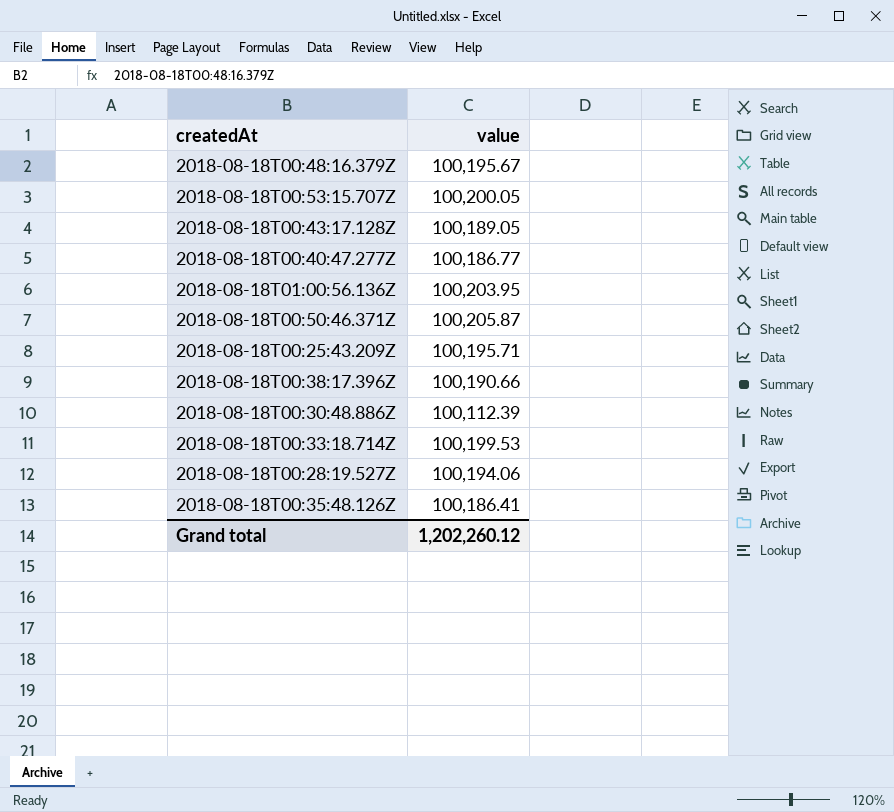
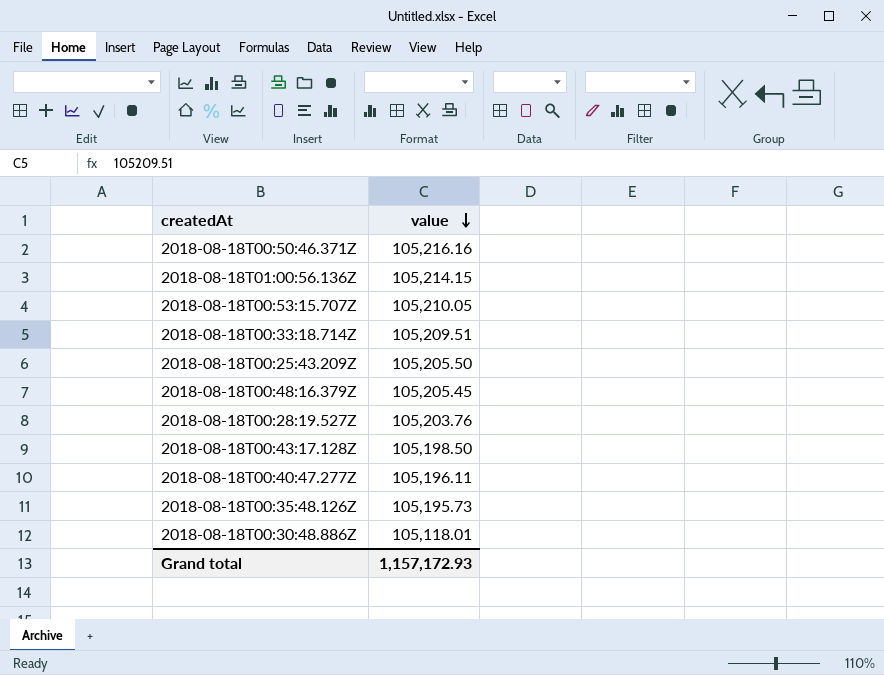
row order: none -> value descending
row 2018-08-18T00:38:17.396Z: 100,190.66 -> none
2018-08-18T00:50:46.371Z | value: 100,205.87 -> 105,216.16
2018-08-18T01:00:56.136Z | value: 100,203.95 -> 105,214.15
2018-08-18T00:53:15.707Z | value: 100,200.05 -> 105,210.05
2018-08-18T00:33:18.714Z | value: 100,199.53 -> 105,209.51
2018-08-18T00:25:43.209Z | value: 100,195.71 -> 105,205.50
2018-08-18T00:48:16.379Z | value: 100,195.67 -> 105,205.45
2018-08-18T00:28:19.527Z | value: 100,194.06 -> 105,203.76
2018-08-18T00:43:17.128Z | value: 100,189.05 -> 105,198.50
2018-08-18T00:40:47.277Z | value: 100,186.77 -> 105,196.11
2018-08-18T00:35:48.126Z | value: 100,186.41 -> 105,195.73
2018-08-18T00:30:48.886Z | value: 100,112.39 -> 105,118.01
Grand total | value: 1,202,260.12 -> 1,157,172.93

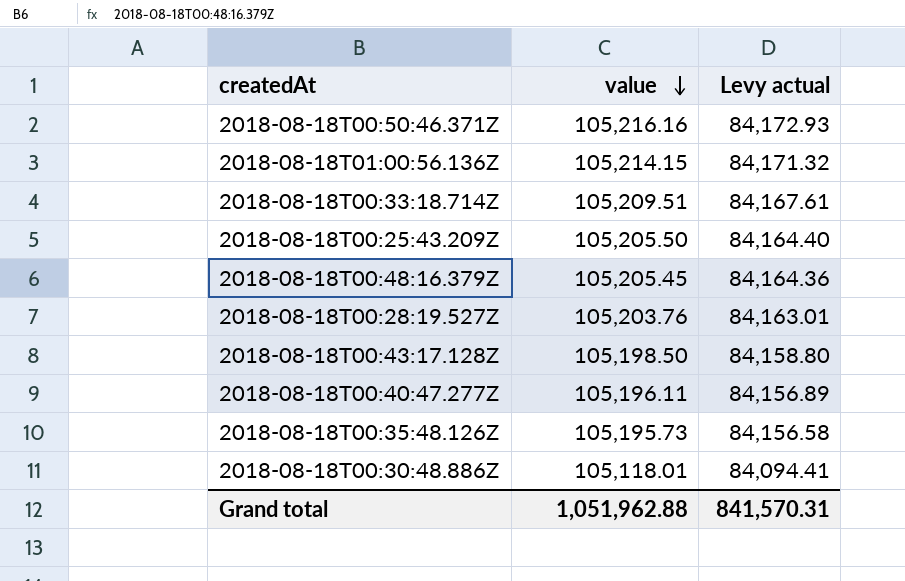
column Levy actual | formula: none -> [value] * 0.8
row 2018-08-18T00:53:15.707Z: 105,210.05 -> none
Grand total | value: 1,157,172.93 -> 1,051,962.88

